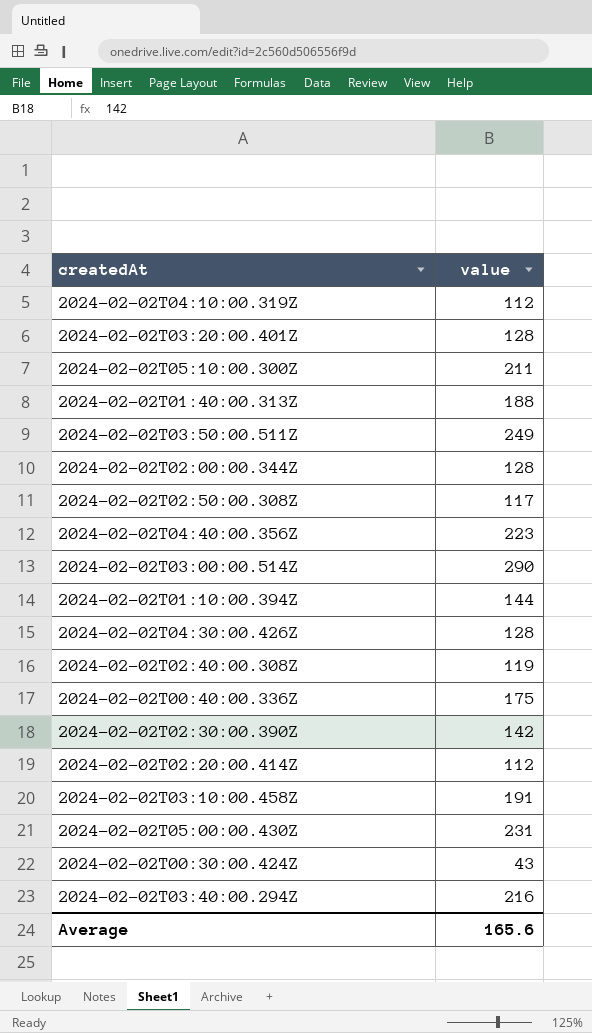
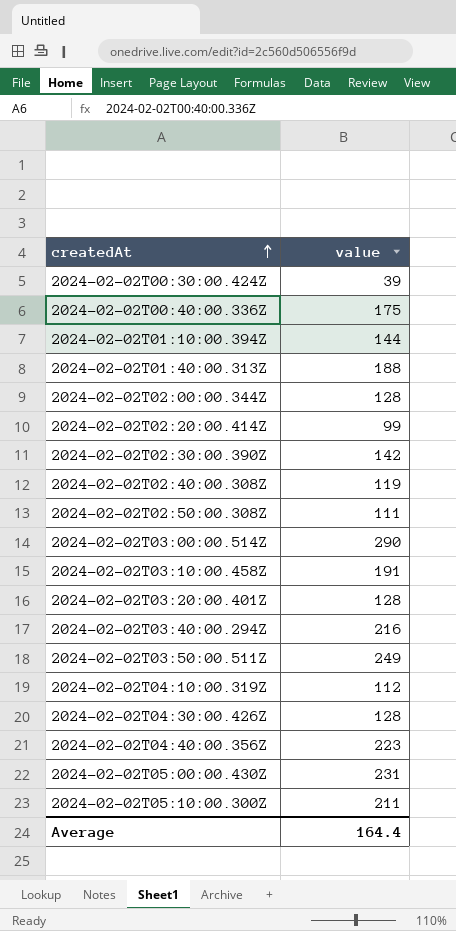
row order: none -> createdAt ascending
2024-02-02T00:30:00.424Z | value: 43 -> 39
2024-02-02T02:20:00.414Z | value: 112 -> 99
2024-02-02T02:50:00.308Z | value: 117 -> 111
Average | value: 165.6 -> 164.4

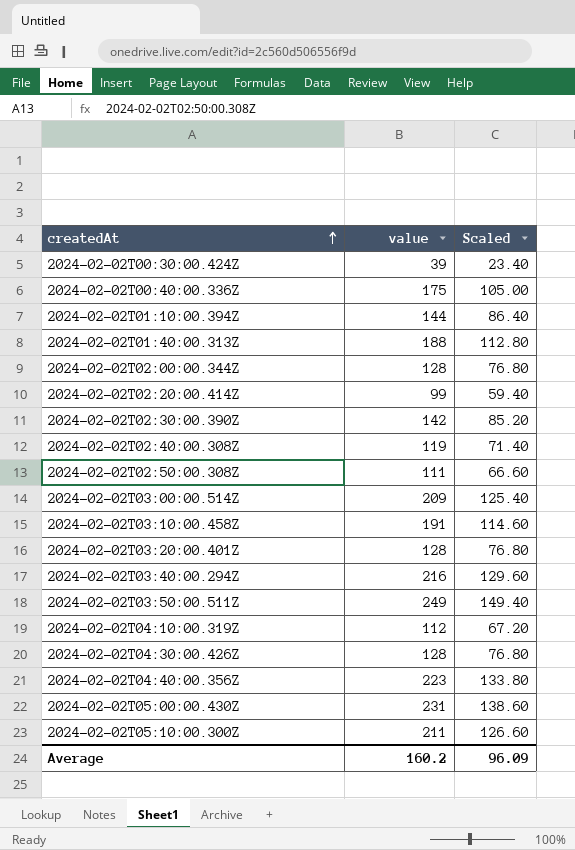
column Scaled | formula: none -> [value] * 0.6
2024-02-02T03:00:00.514Z | value: 290 -> 209
Average | value: 164.4 -> 160.2

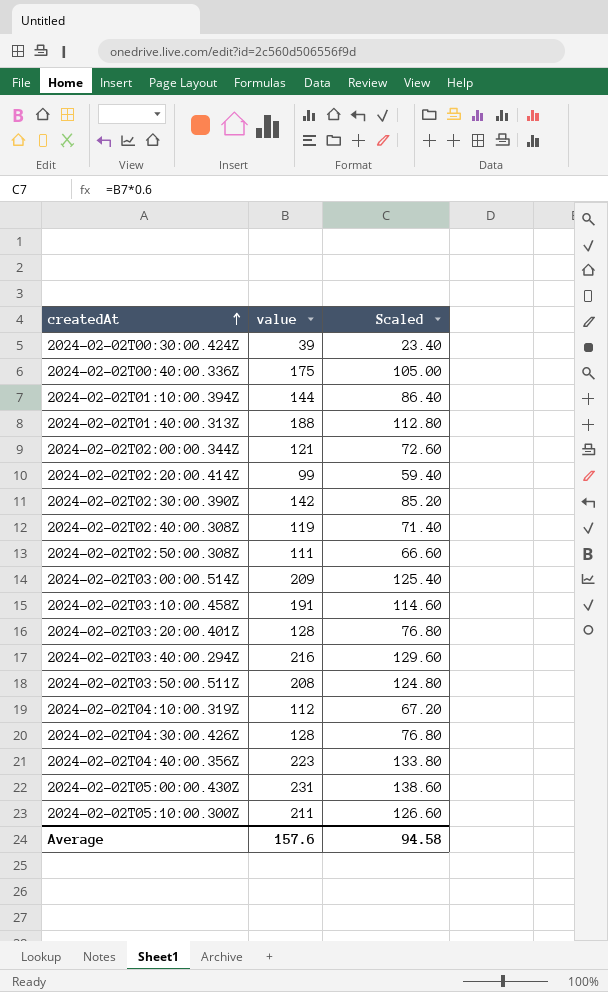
2024-02-02T02:00:00.344Z | value: 128 -> 121
2024-02-02T02:00:00.344Z | Scaled: 76.80 -> 72.60
2024-02-02T03:50:00.511Z | value: 249 -> 208
2024-02-02T03:50:00.511Z | Scaled: 149.40 -> 124.80
Average | value: 160.2 -> 157.6
Average | Scaled: 96.09 -> 94.58

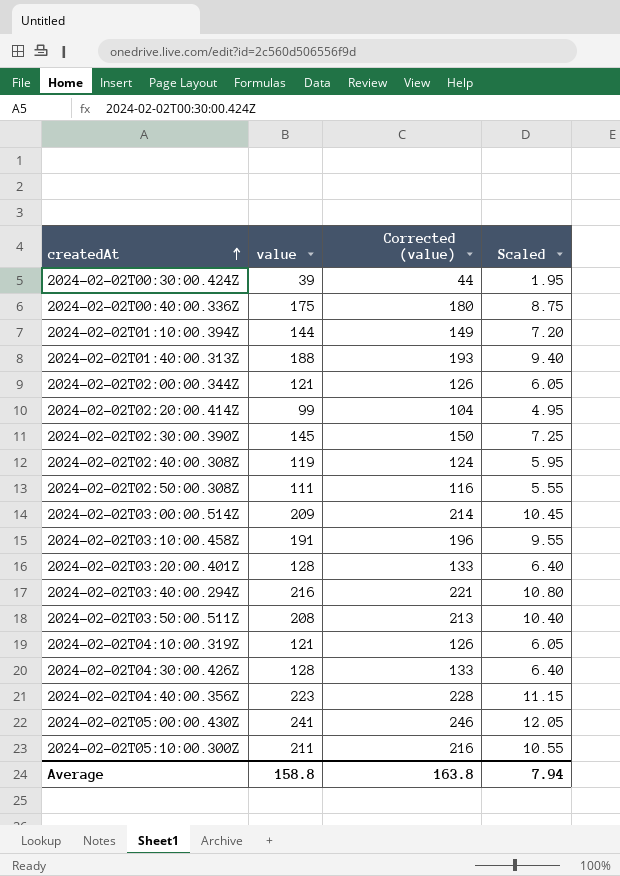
column Corrected (value) | formula: none -> [value] + 5
column Scaled | formula: [value] * 0.6 -> [value] * 0.05
2024-02-02T02:30:00.390Z | value: 142 -> 145
2024-02-02T04:10:00.319Z | value: 112 -> 121
2024-02-02T05:00:00.430Z | value: 231 -> 241
Average | value: 157.6 -> 158.8
Average | Scaled: 94.58 -> 7.94

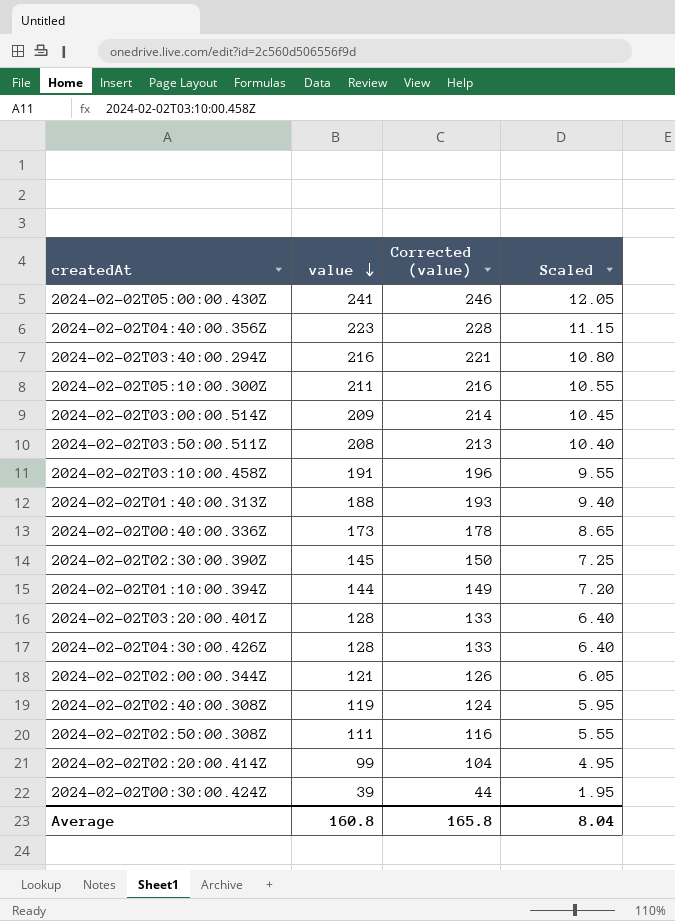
row order: createdAt ascending -> value descending
row 2024-02-02T04:10:00.319Z: 121 | 126 | 6.05 -> none
2024-02-02T00:40:00.336Z | value: 175 -> 173
2024-02-02T00:40:00.336Z | Corrected (value): 180 -> 178
2024-02-02T00:40:00.336Z | Scaled: 8.75 -> 8.65
Average | value: 158.8 -> 160.8
Average | Corrected (value): 163.8 -> 165.8
Average | Scaled: 7.94 -> 8.04

